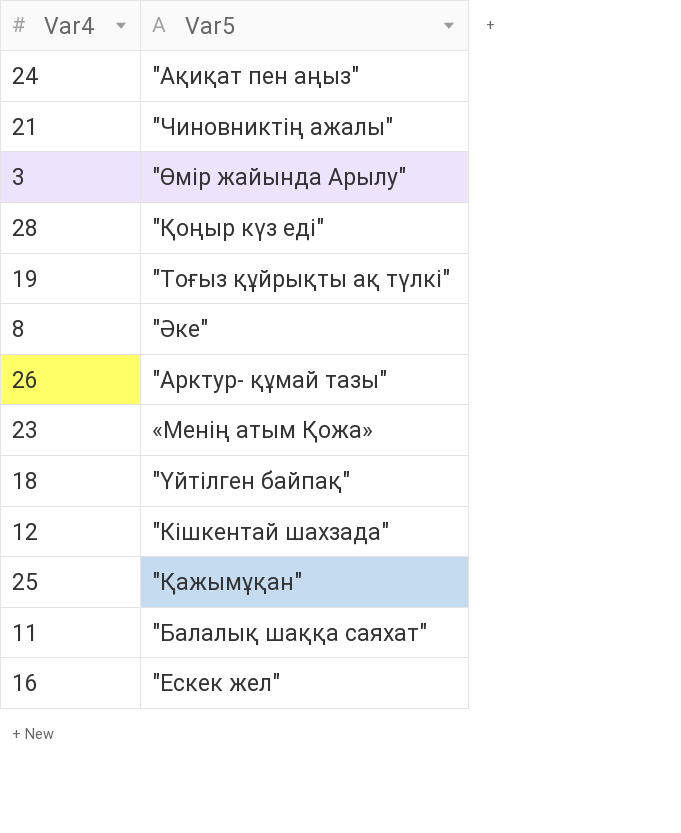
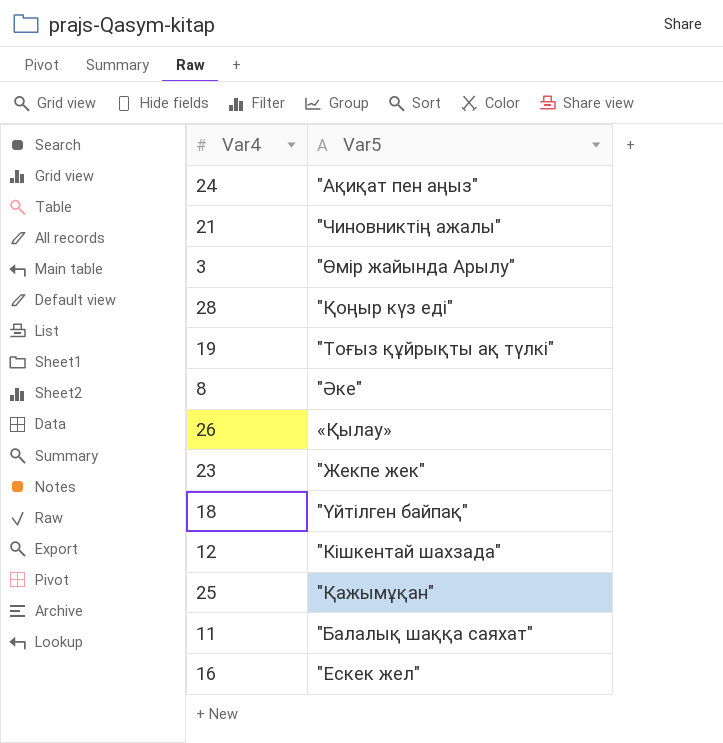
26 | Var5: "Арктур- құмай тазы" -> «Қылау»
23 | Var5: «Менің атым Қожа» -> "Жекпе жек"

